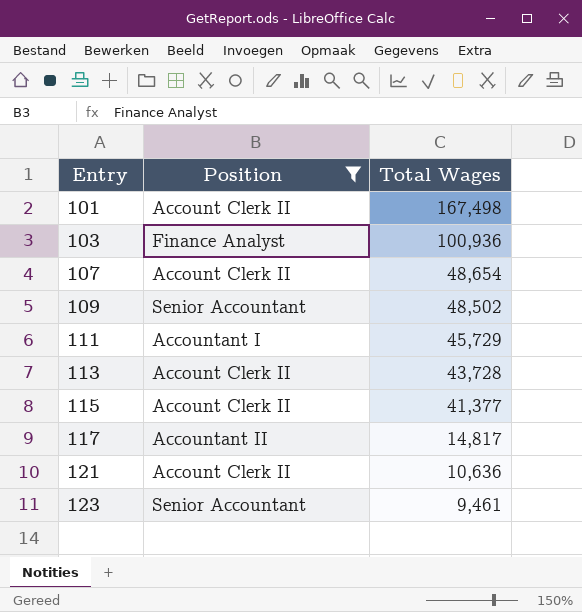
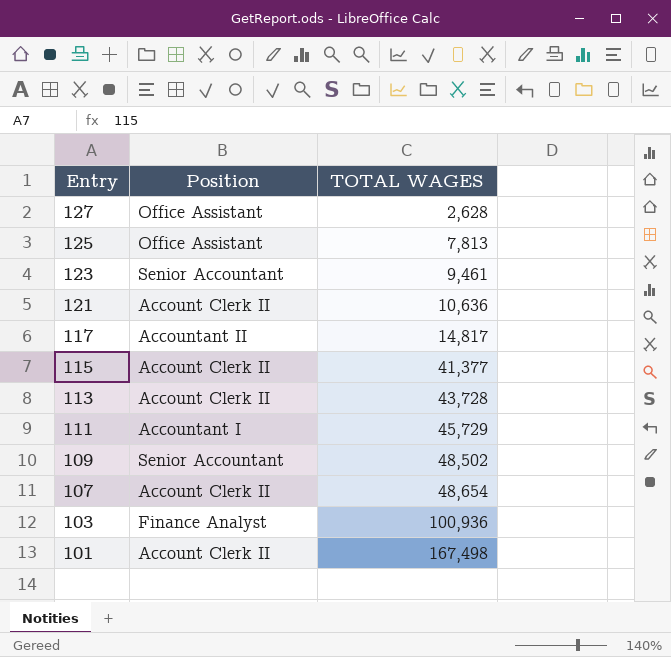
filter: Position != Office Assistant -> none
row order: Entry ascending -> Entry descending
column name: Total Wages -> TOTAL WAGES

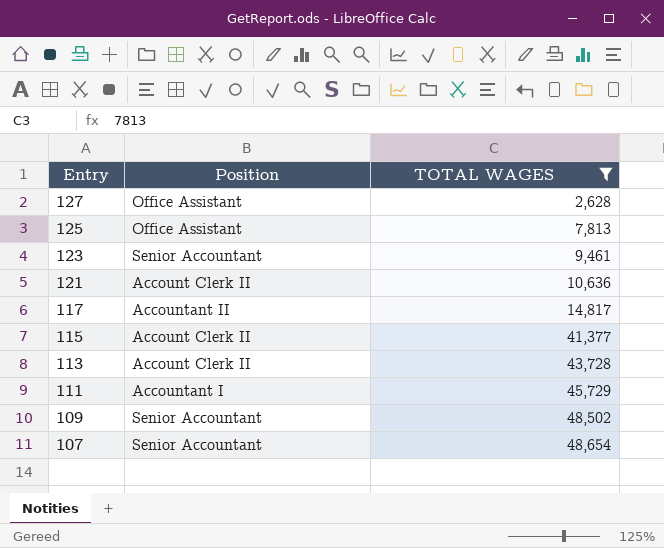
filter: none -> TOTAL WAGES <= 48,654
107 | Position: Account Clerk II -> Senior Accountant

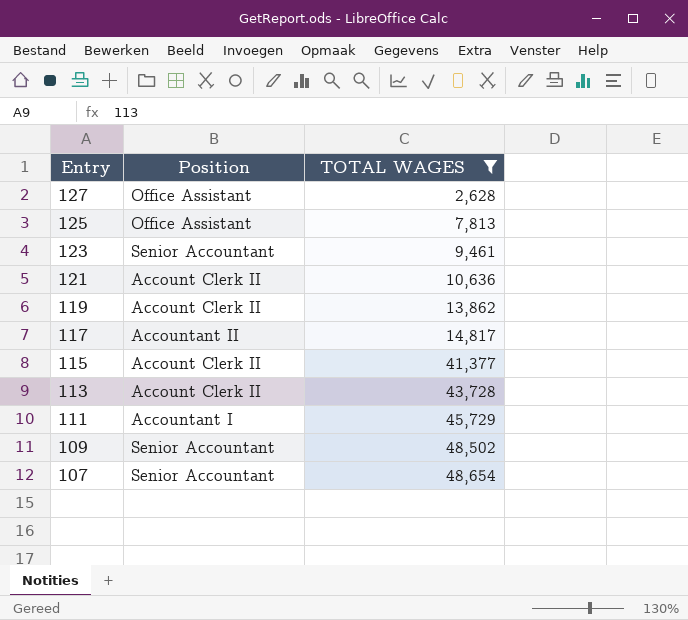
row 119: none -> Account Clerk II | 13,862

